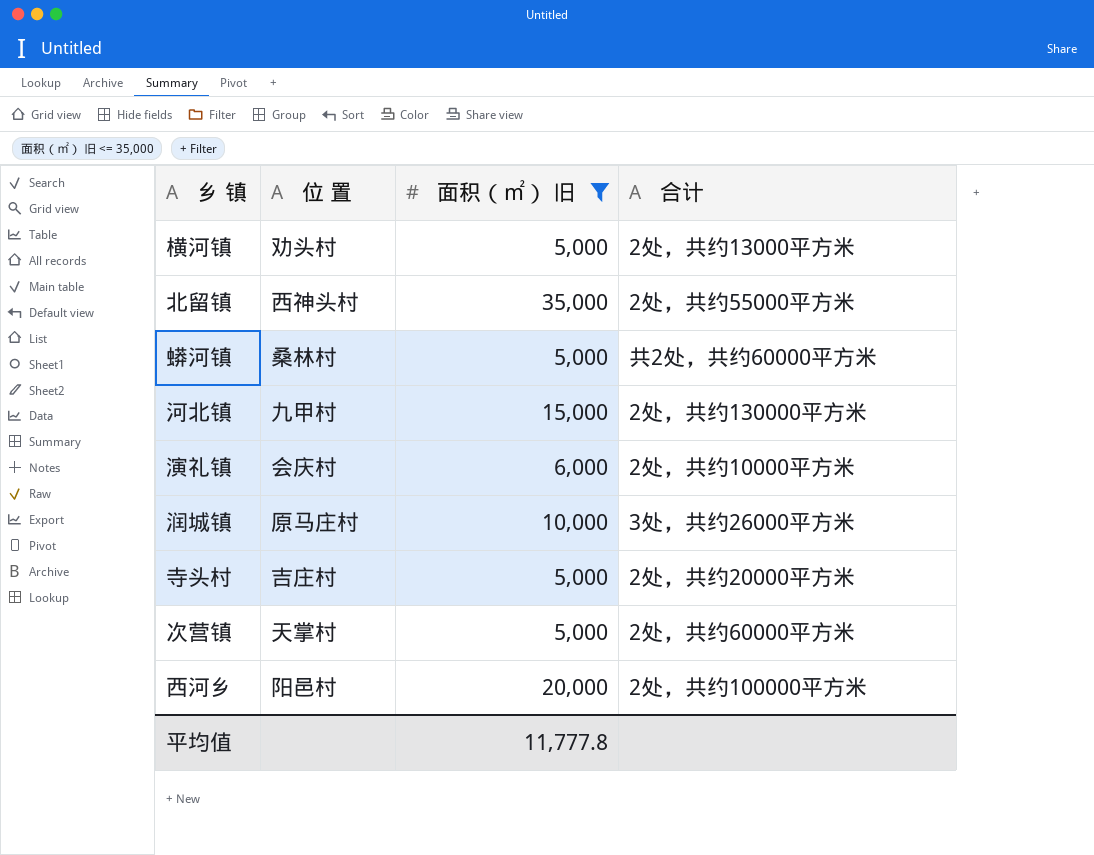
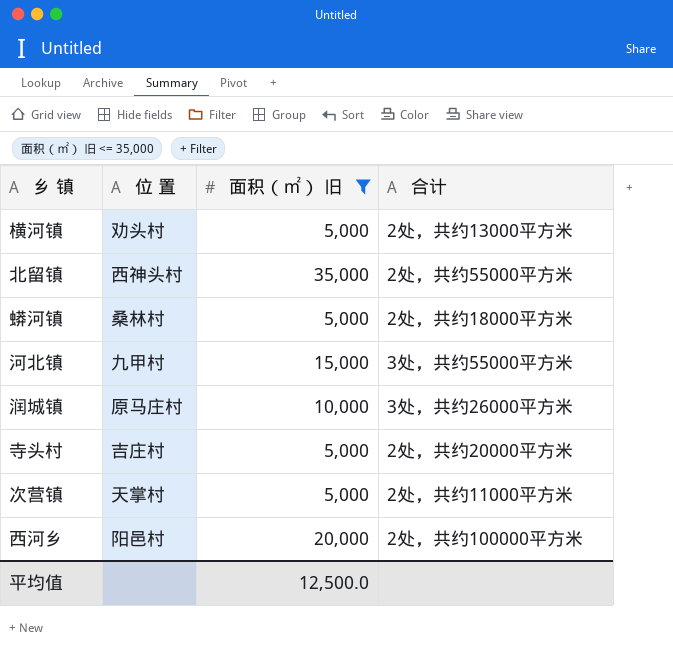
row 演礼镇: 会庆村 | 6,000 | 2处，共约10000平方米 -> none
蟒河镇 | 合计: 共2处，共约60000平方米 -> 2处，共约18000平方米
河北镇 | 合计: 2处，共约130000平方米 -> 3处，共约55000平方米
次营镇 | 合计: 2处，共约60000平方米 -> 2处，共约11000平方米
平均值 | 面积（㎡） 旧: 11,777.8 -> 12,500.0

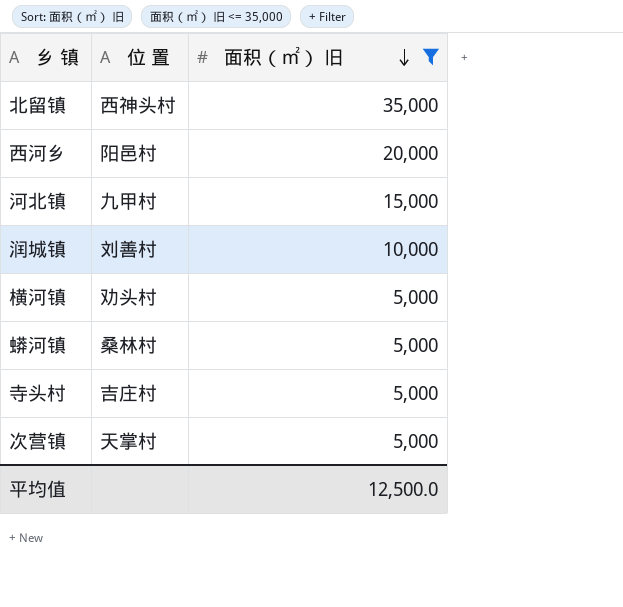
row order: none -> 面积（㎡） 旧 descending
column 合计 | position: 4 -> none
润城镇 | 位 置: 原马庄村 -> 刘善村

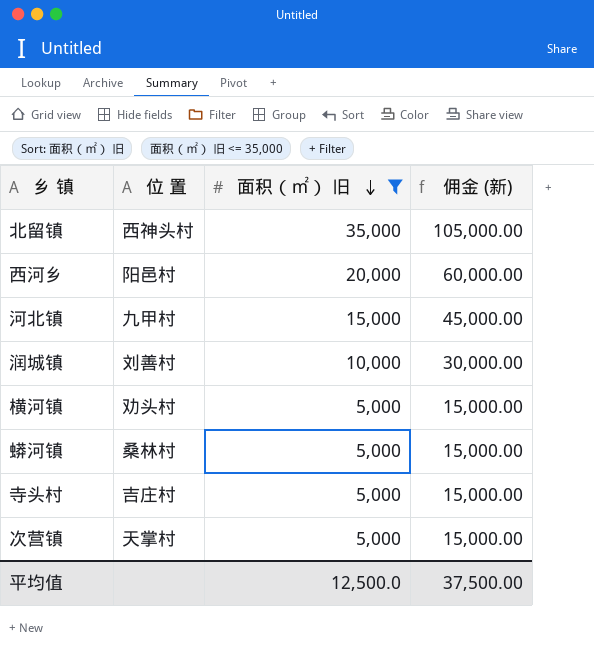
column 佣金 (新) | formula: none -> [面积（㎡） 旧] * 3

